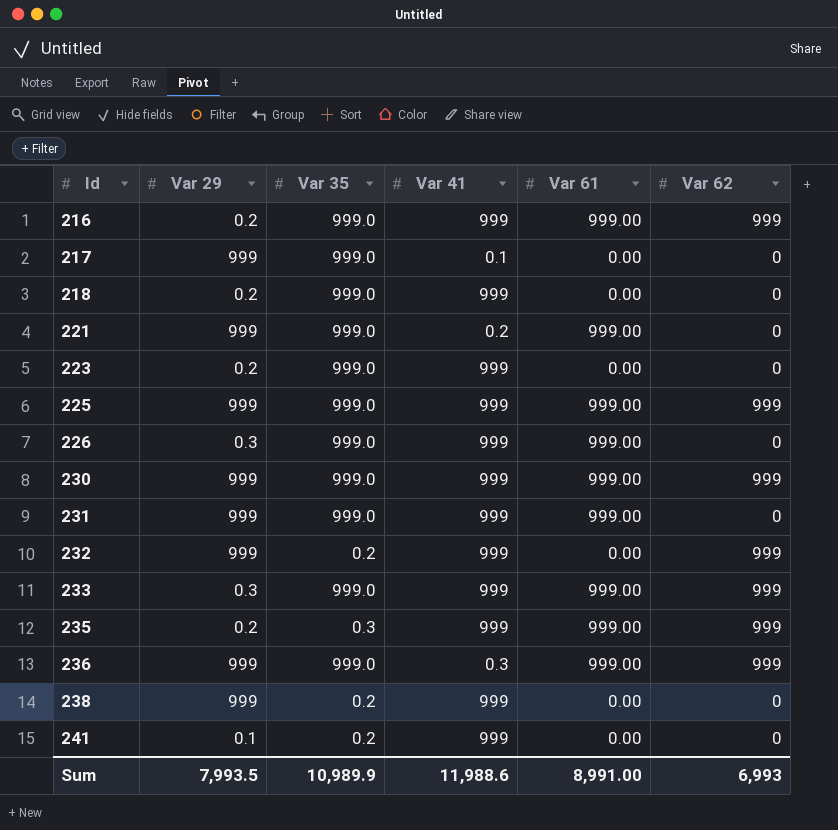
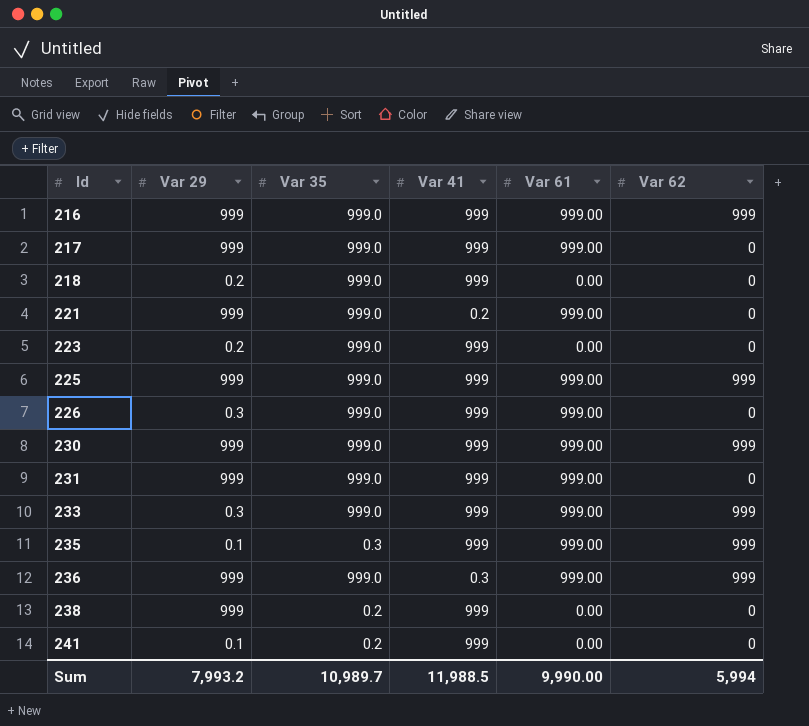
row 232: 999 | 0.2 | 999 | 0.00 | 999 -> none
216 | Var 29: 0.2 -> 999
217 | Var 41: 0.1 -> 999
217 | Var 61: 0.00 -> 999.00
235 | Var 29: 0.2 -> 0.1
Sum | Var 29: 7,993.5 -> 7,993.2
Sum | Var 35: 10,989.9 -> 10,989.7
Sum | Var 41: 11,988.6 -> 11,988.5
Sum | Var 61: 8,991.00 -> 9,990.00
Sum | Var 62: 6,993 -> 5,994

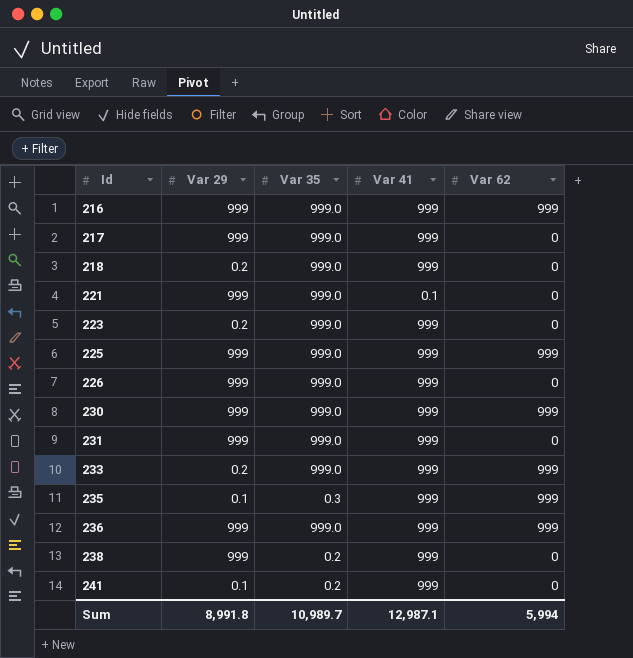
column Var 61 | position: 5 -> none
221 | Var 41: 0.2 -> 0.1
226 | Var 29: 0.3 -> 999
233 | Var 29: 0.3 -> 0.2
236 | Var 41: 0.3 -> 999
Sum | Var 29: 7,993.2 -> 8,991.8
Sum | Var 41: 11,988.5 -> 12,987.1

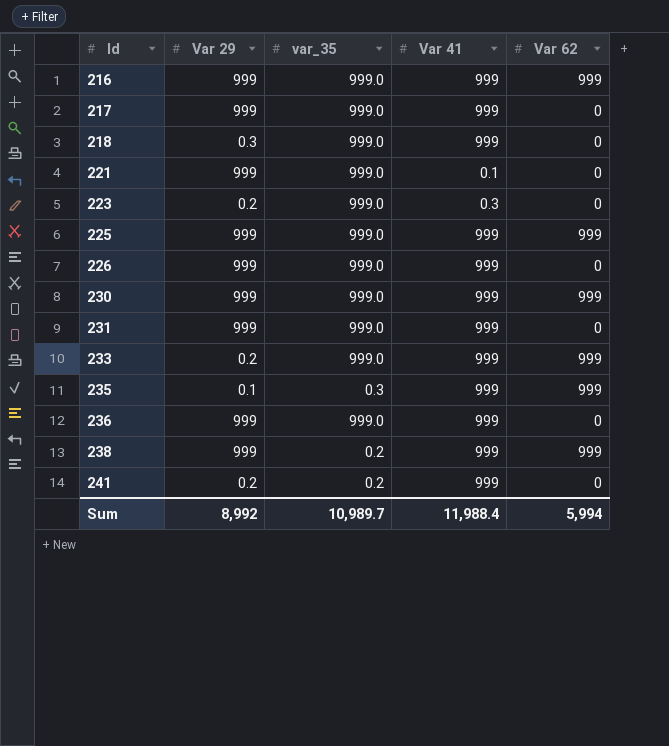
column name: Var 35 -> var_35
218 | Var 29: 0.2 -> 0.3
223 | Var 41: 999 -> 0.3
236 | Var 62: 999 -> 0
238 | Var 62: 0 -> 999
241 | Var 29: 0.1 -> 0.2
Sum | Var 29: 8,991.8 -> 8,992
Sum | Var 41: 12,987.1 -> 11,988.4

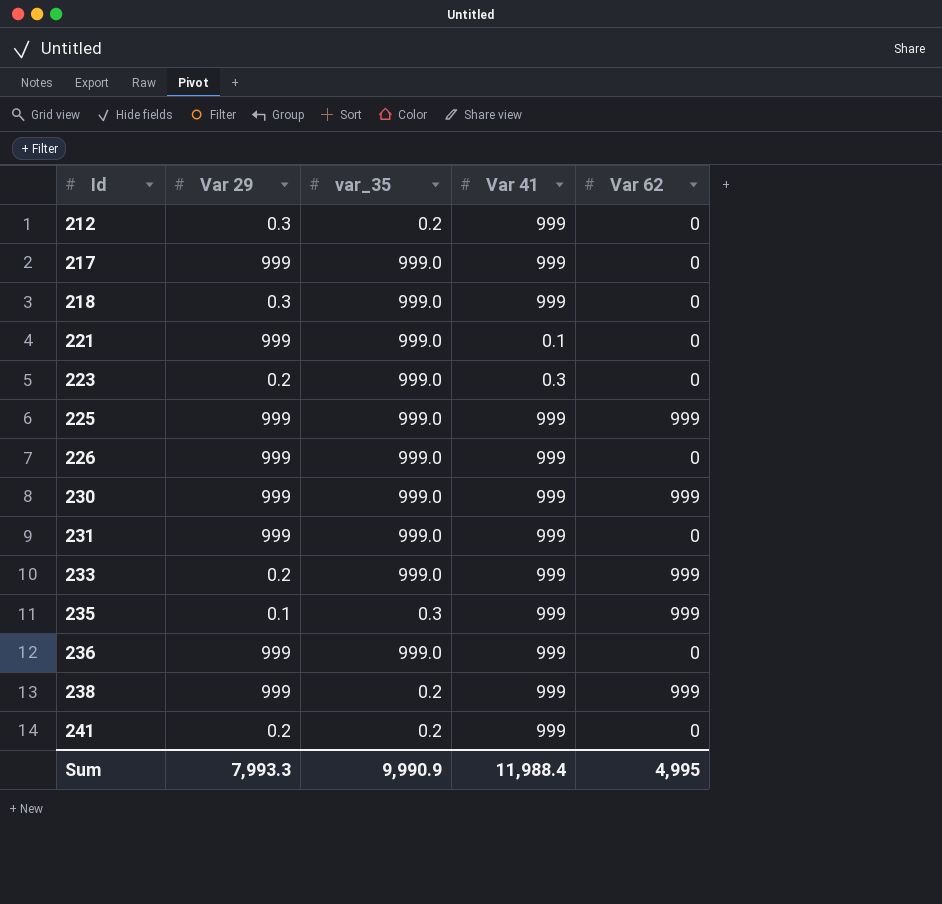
row 216: 999 | 999.0 | 999 | 999 -> none
row 212: none -> 0.3 | 0.2 | 999 | 0
Sum | Var 29: 8,992 -> 7,993.3
Sum | var_35: 10,989.7 -> 9,990.9
Sum | Var 62: 5,994 -> 4,995

